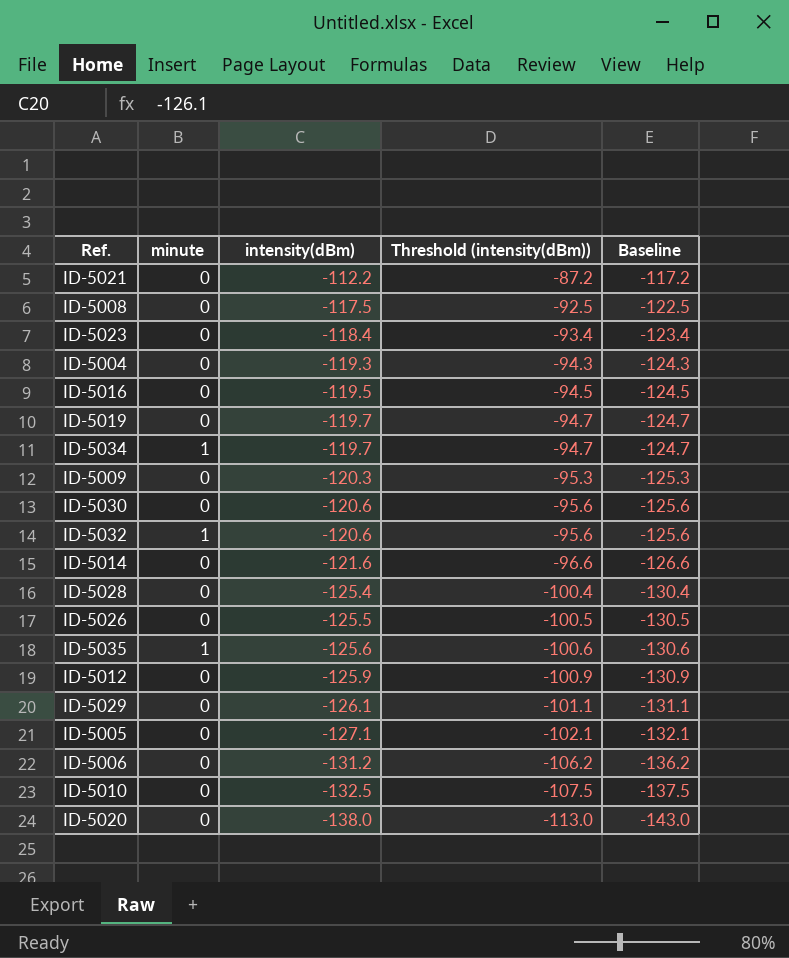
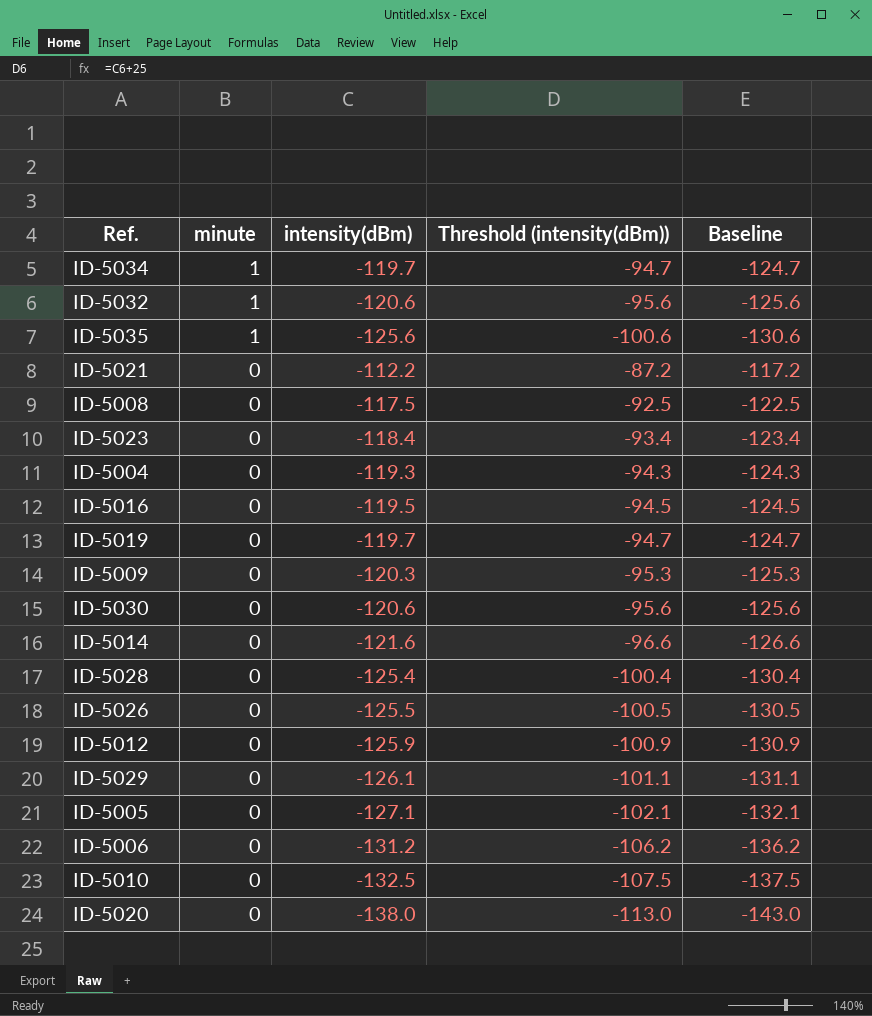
row order: intensity(dBm) descending -> minute descending

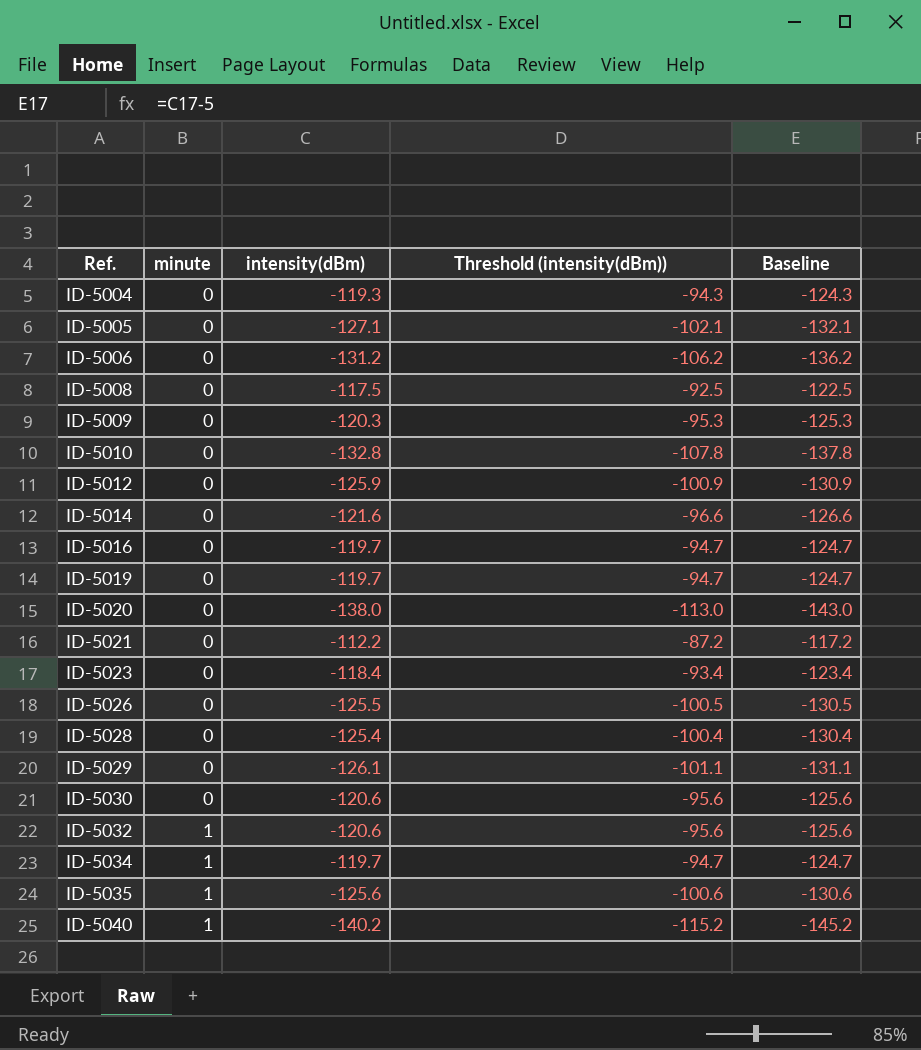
row order: minute descending -> Ref. ascending
ID-5010 | intensity(dBm): -132.5 -> -132.8
ID-5010 | Threshold (intensity(dBm)): -107.5 -> -107.8
ID-5010 | Baseline: -137.5 -> -137.8
ID-5016 | intensity(dBm): -119.5 -> -119.7
ID-5016 | Threshold (intensity(dBm)): -94.5 -> -94.7
ID-5016 | Baseline: -124.5 -> -124.7
row ID-5040: none -> 1 | -140.2 | -115.2 | -145.2

